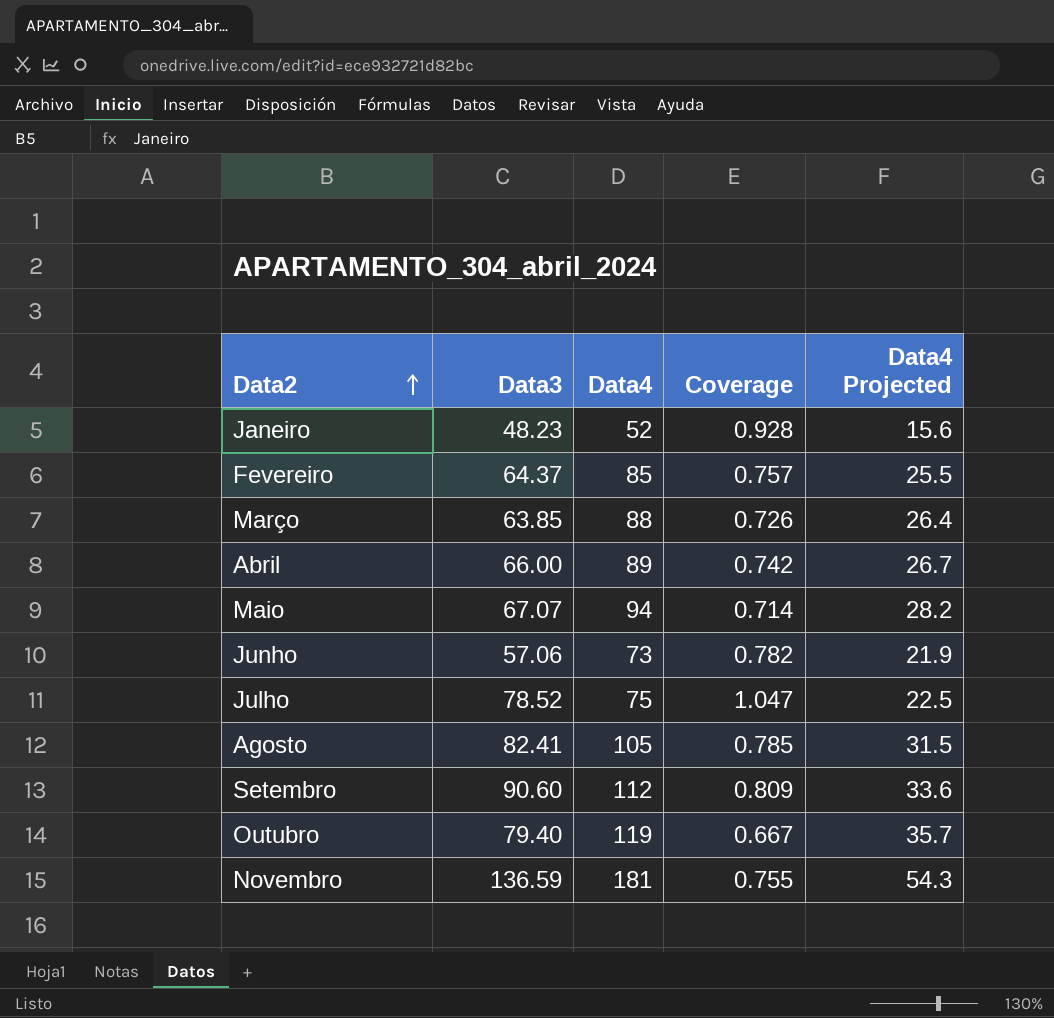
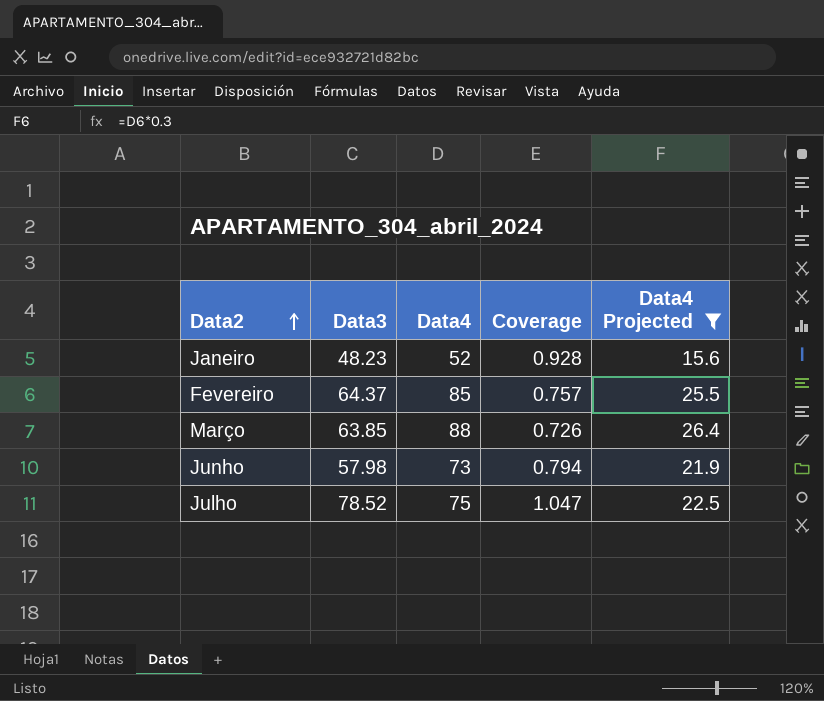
filter: none -> Data4 Projected <= 26.4
Junho | Data3: 57.06 -> 57.98
Junho | Coverage: 0.782 -> 0.794

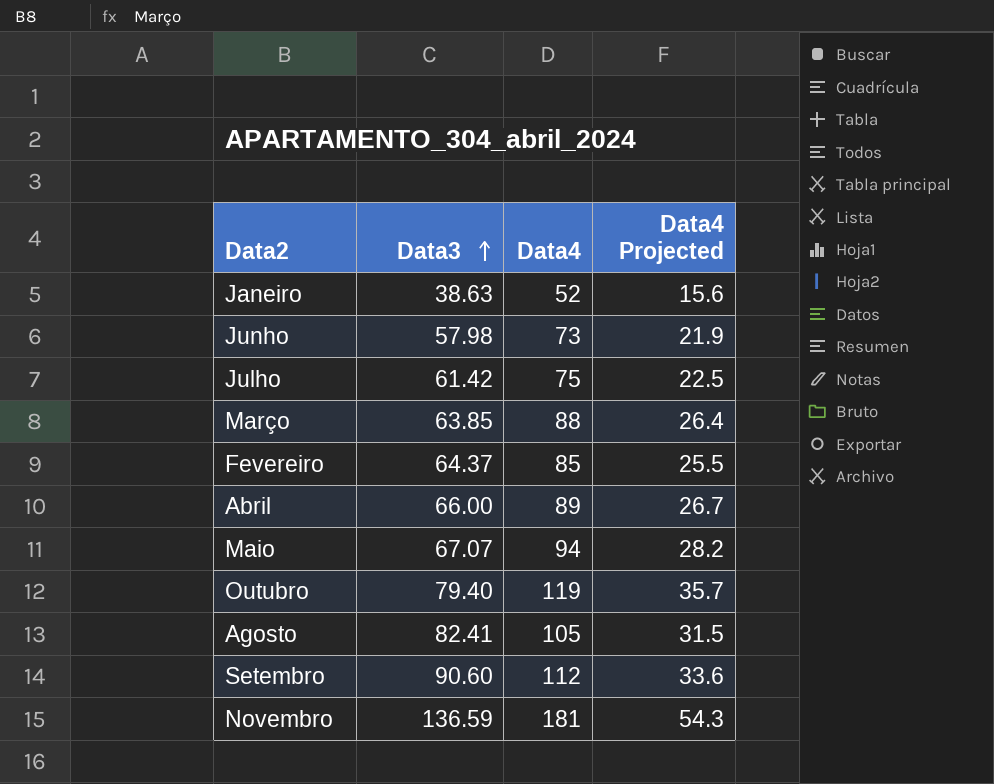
filter: Data4 Projected <= 26.4 -> none
row order: Data2 ascending -> Data3 ascending
column Coverage | formula: [Data3] / [Data4] -> none
Janeiro | Data3: 48.23 -> 38.63
Julho | Data3: 78.52 -> 61.42

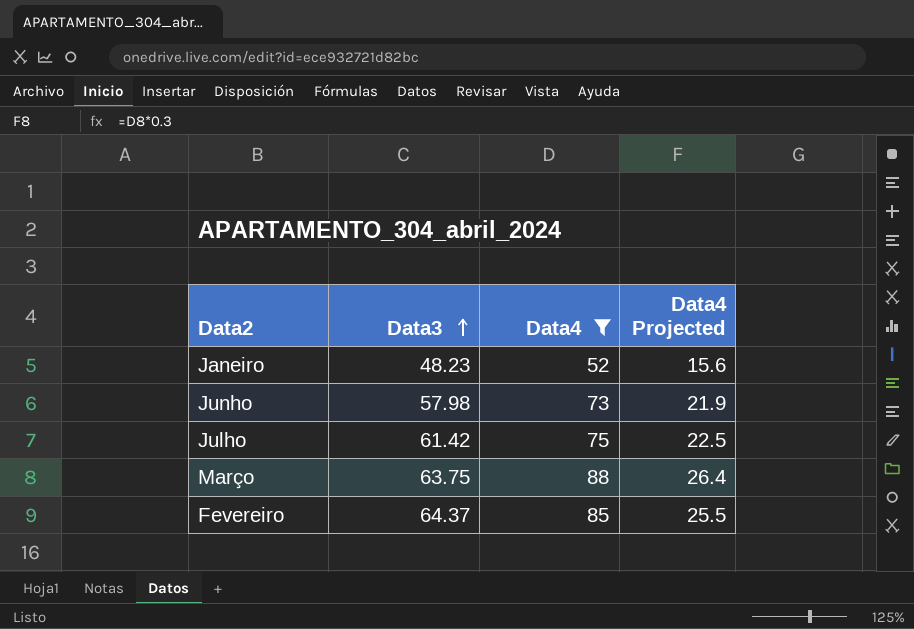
filter: none -> Data4 <= 88
Janeiro | Data3: 38.63 -> 48.23
Março | Data3: 63.85 -> 63.75

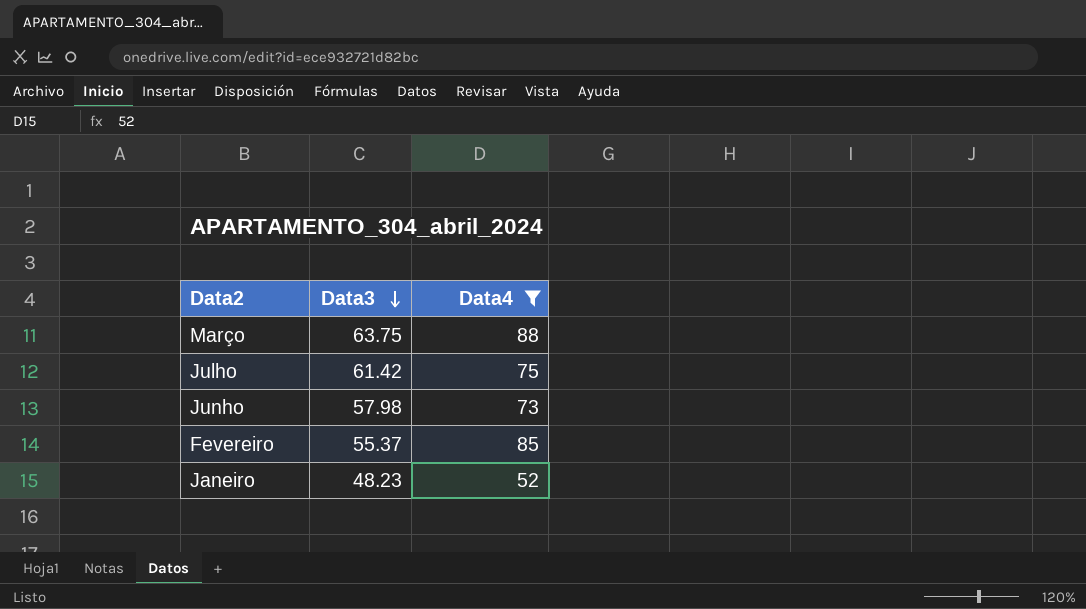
row order: Data3 ascending -> Data3 descending
column Data4 Projected | formula: [Data4] * 0.3 -> none
Fevereiro | Data3: 64.37 -> 55.37

